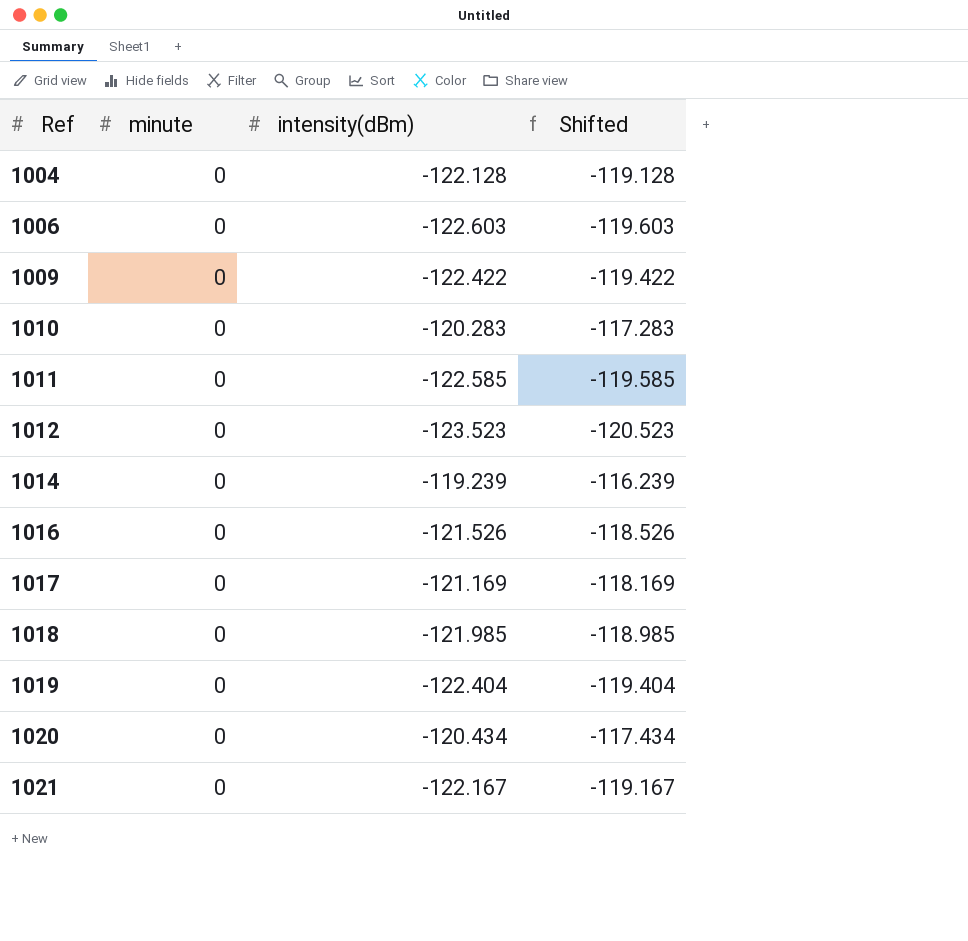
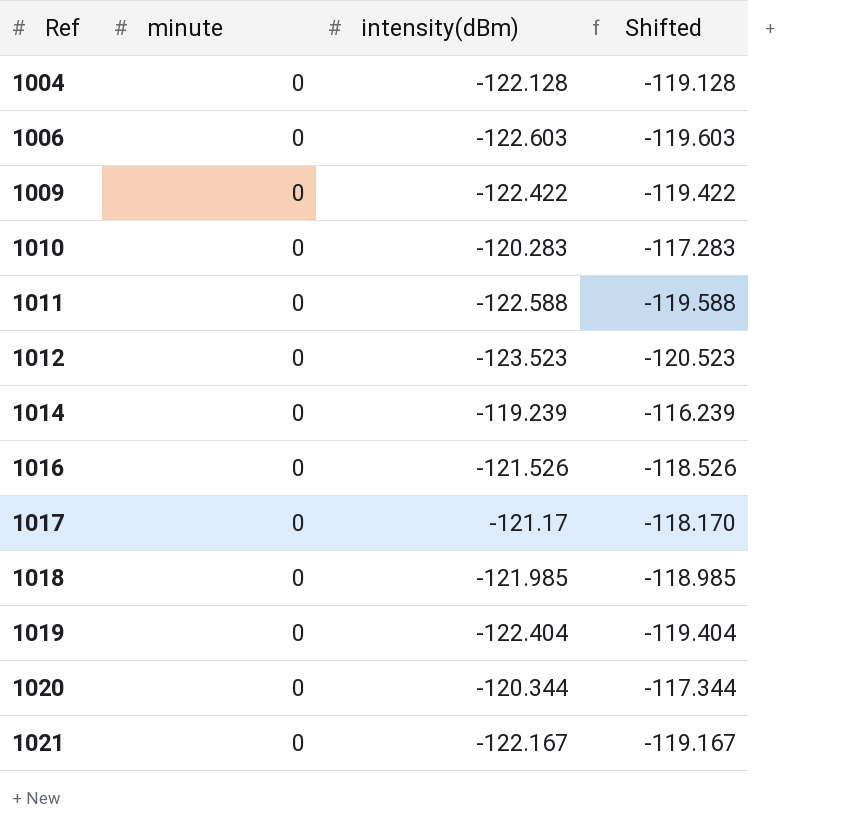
1011 | intensity(dBm): -122.585 -> -122.588
1011 | Shifted: -119.585 -> -119.588
1017 | intensity(dBm): -121.169 -> -121.17
1017 | Shifted: -118.169 -> -118.170
1020 | intensity(dBm): -120.434 -> -120.344
1020 | Shifted: -117.434 -> -117.344

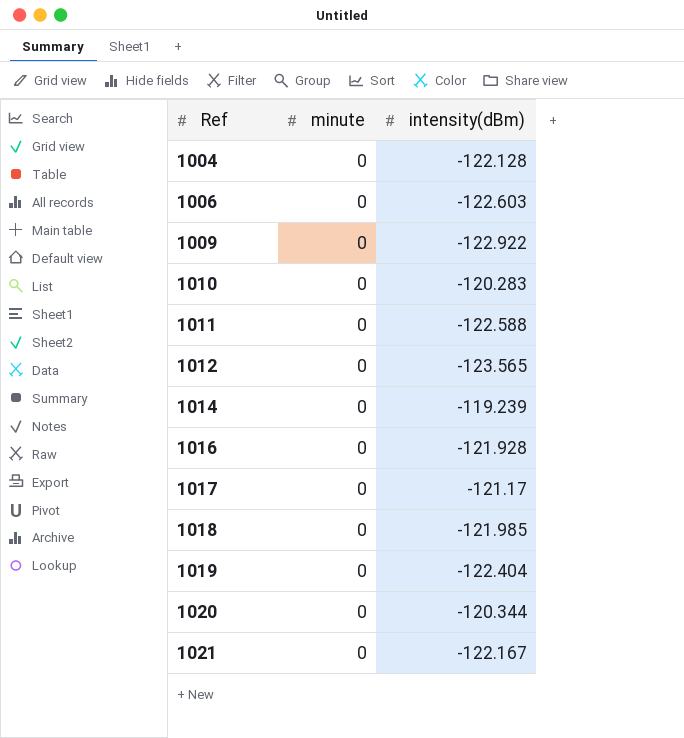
column Shifted | formula: [intensity(dBm)] + 3 -> none
1009 | intensity(dBm): -122.422 -> -122.922
1012 | intensity(dBm): -123.523 -> -123.565
1016 | intensity(dBm): -121.526 -> -121.928

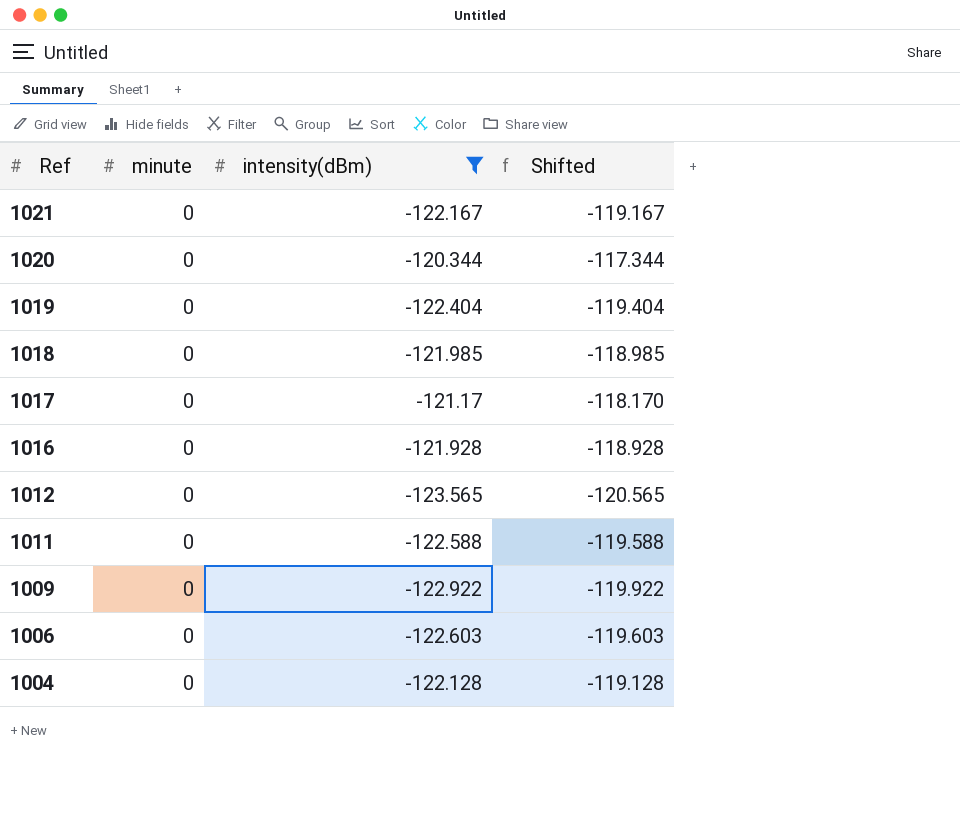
filter: none -> intensity(dBm) <= -120.344
row order: Ref ascending -> Ref descending
column Shifted | formula: none -> [intensity(dBm)] + 3

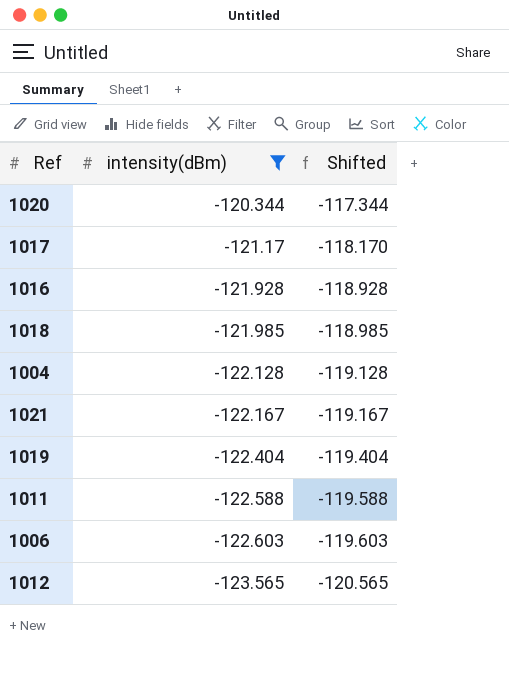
row order: Ref descending -> intensity(dBm) descending
column minute | position: 2 -> none
row 1009: 0 | -122.922 | -119.922 -> none

